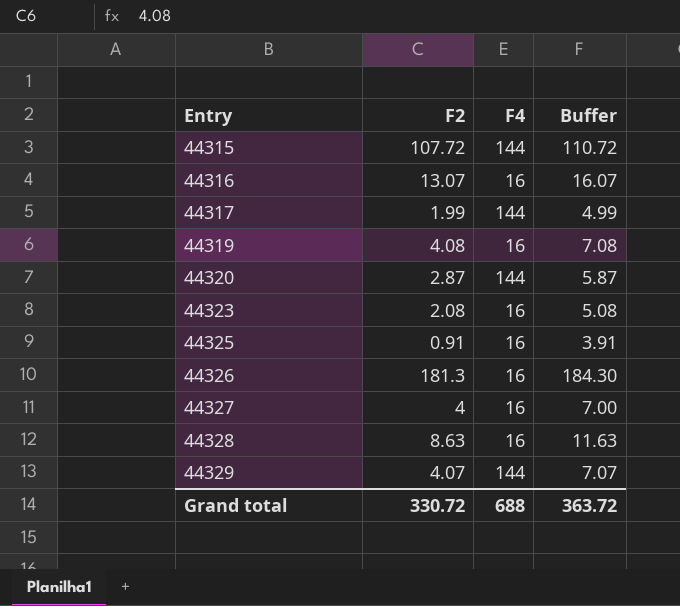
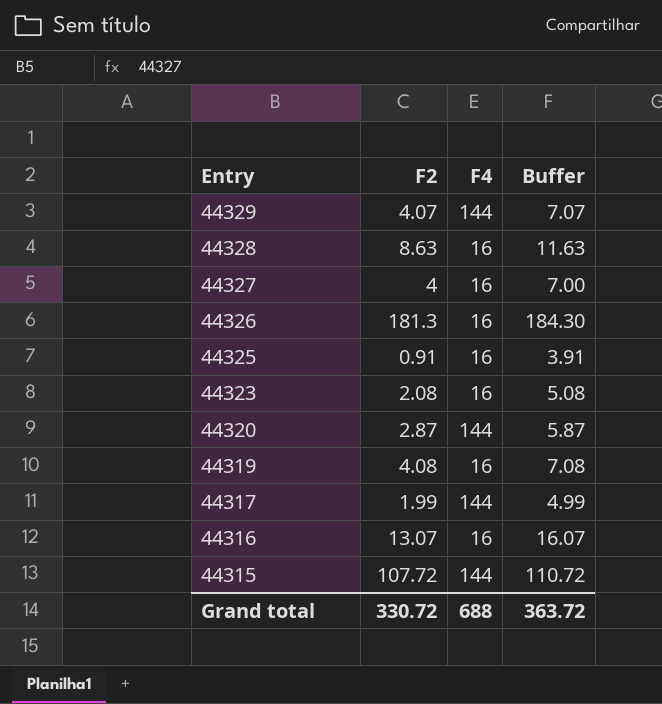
row order: Entry ascending -> Entry descending

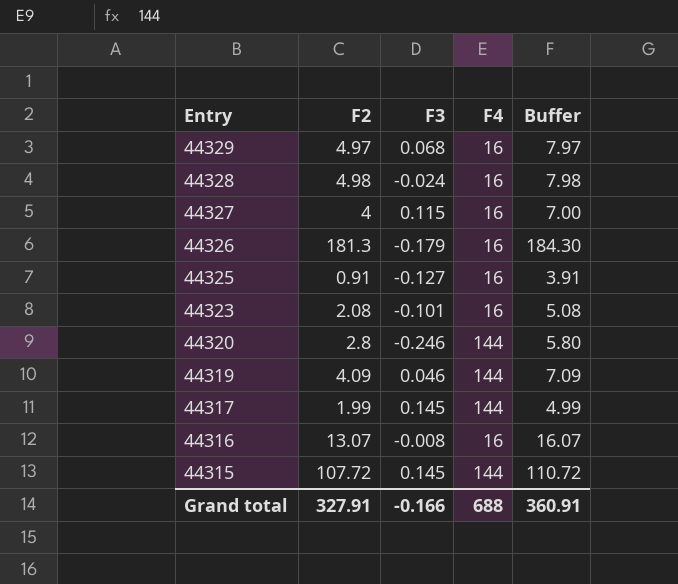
column F3 | position: none -> 3
44329 | F2: 4.07 -> 4.97
44329 | F4: 144 -> 16
44329 | Buffer: 7.07 -> 7.97
44328 | F2: 8.63 -> 4.98
44328 | Buffer: 11.63 -> 7.98
44320 | F2: 2.87 -> 2.8
44320 | Buffer: 5.87 -> 5.80
44319 | F2: 4.08 -> 4.09
44319 | F4: 16 -> 144
44319 | Buffer: 7.08 -> 7.09
Grand total | F2: 330.72 -> 327.91
Grand total | Buffer: 363.72 -> 360.91

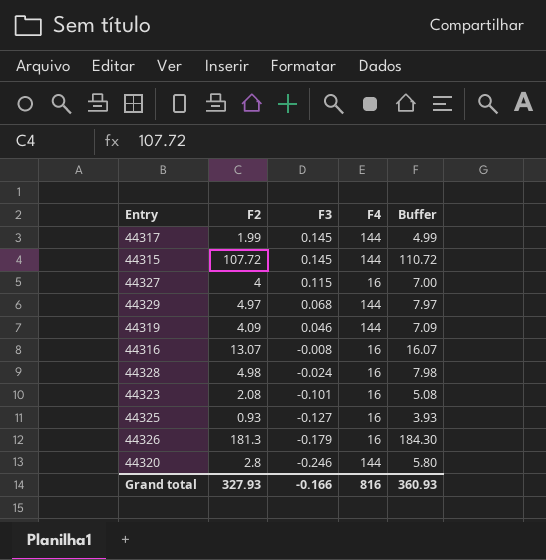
row order: Entry descending -> F3 descending
44329 | F4: 16 -> 144
44325 | F2: 0.91 -> 0.93
44325 | Buffer: 3.91 -> 3.93
Grand total | F2: 327.91 -> 327.93
Grand total | F4: 688 -> 816
Grand total | Buffer: 360.91 -> 360.93

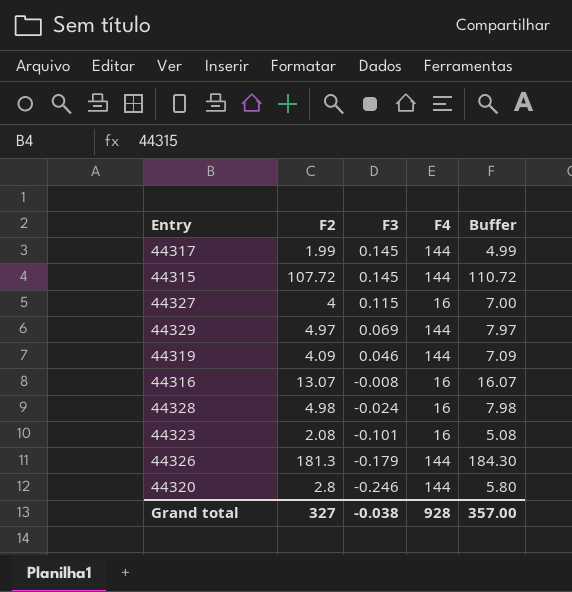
row 44325: 0.93 | -0.127 | 16 | 3.93 -> none
44329 | F3: 0.068 -> 0.069
44326 | F4: 16 -> 144
Grand total | F2: 327.93 -> 327
Grand total | F3: -0.166 -> -0.038
Grand total | F4: 816 -> 928
Grand total | Buffer: 360.93 -> 357.00

